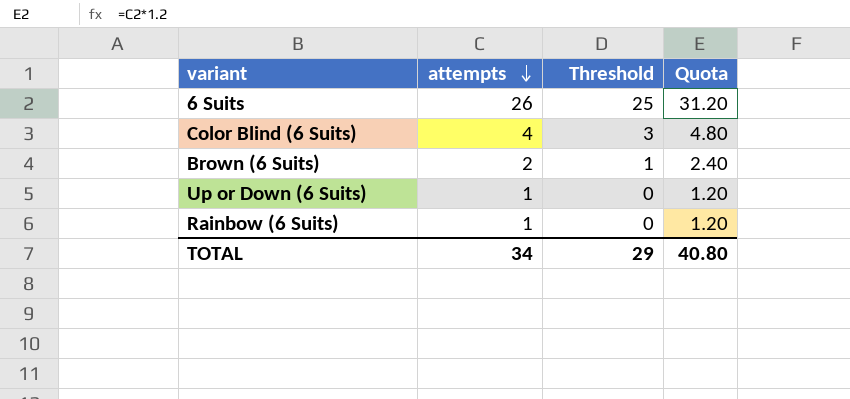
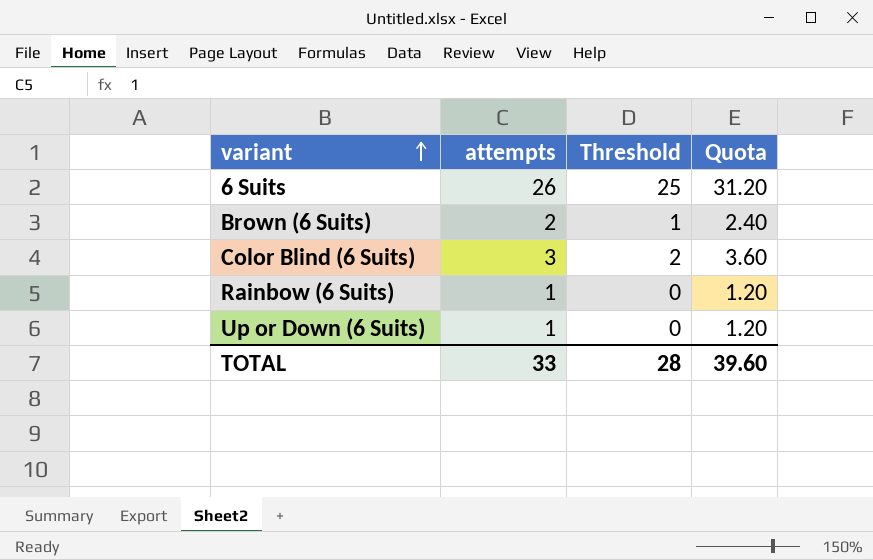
row order: attempts descending -> variant ascending
Color Blind (6 Suits) | attempts: 4 -> 3
Color Blind (6 Suits) | Threshold: 3 -> 2
Color Blind (6 Suits) | Quota: 4.80 -> 3.60
TOTAL | attempts: 34 -> 33
TOTAL | Threshold: 29 -> 28
TOTAL | Quota: 40.80 -> 39.60

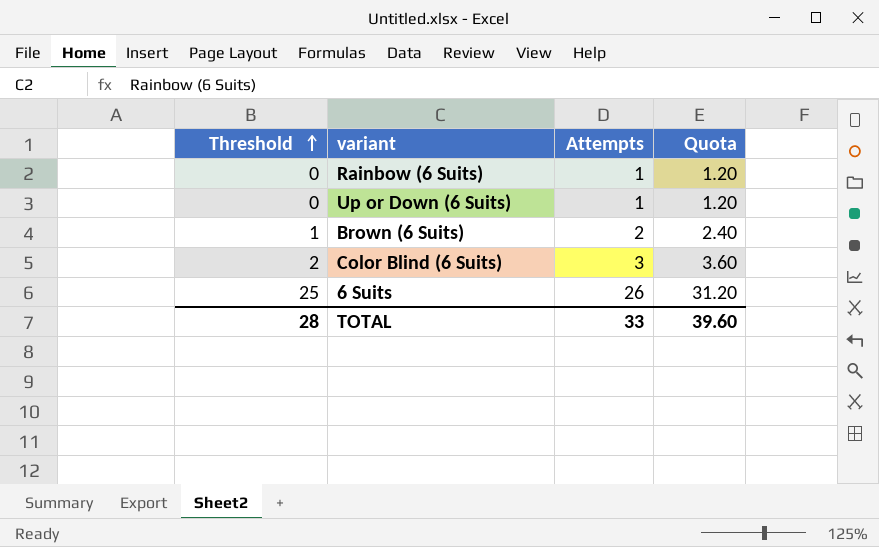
row order: variant ascending -> Threshold ascending
column Threshold | position: 3 -> 1
column name: attempts -> Attempts

